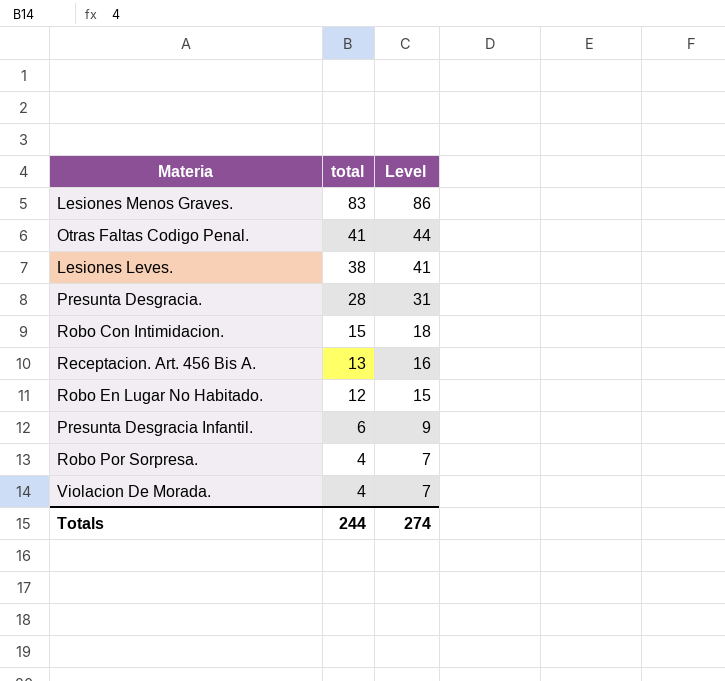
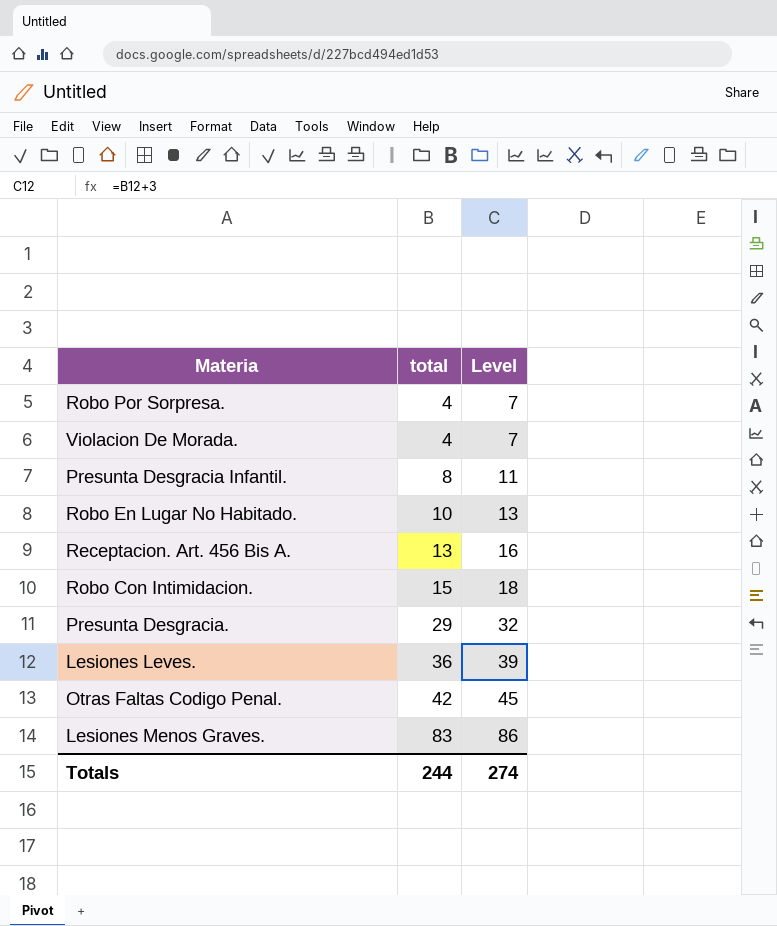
row order: total descending -> total ascending
Presunta Desgracia Infantil. | total: 6 -> 8
Presunta Desgracia Infantil. | Level: 9 -> 11
Robo En Lugar No Habitado. | total: 12 -> 10
Robo En Lugar No Habitado. | Level: 15 -> 13
Presunta Desgracia. | total: 28 -> 29
Presunta Desgracia. | Level: 31 -> 32
Lesiones Leves. | total: 38 -> 36
Lesiones Leves. | Level: 41 -> 39
Otras Faltas Codigo Penal. | total: 41 -> 42
Otras Faltas Codigo Penal. | Level: 44 -> 45

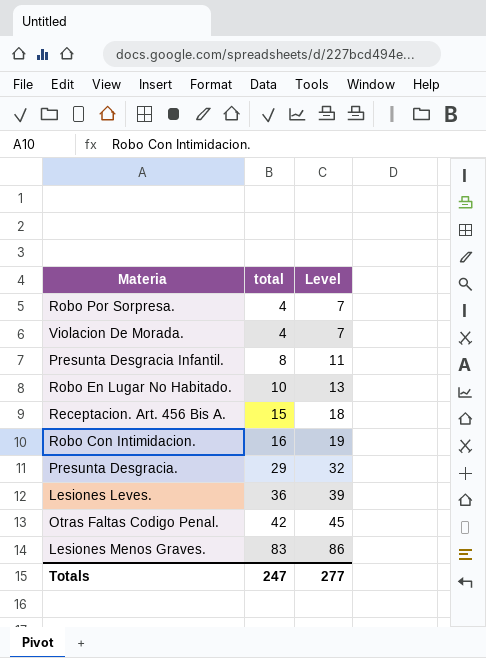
Receptacion. Art. 456 Bis A. | total: 13 -> 15
Receptacion. Art. 456 Bis A. | Level: 16 -> 18
Robo Con Intimidacion. | total: 15 -> 16
Robo Con Intimidacion. | Level: 18 -> 19
Totals | total: 244 -> 247
Totals | Level: 274 -> 277

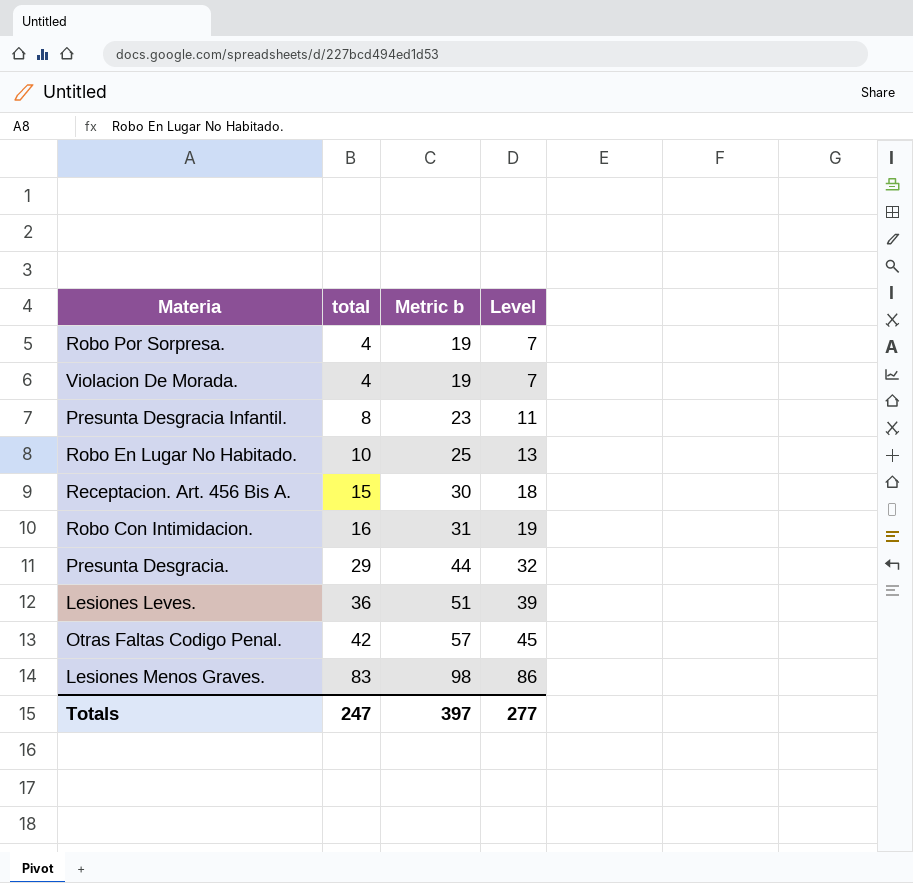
column Metric b | formula: none -> [total] + 15

